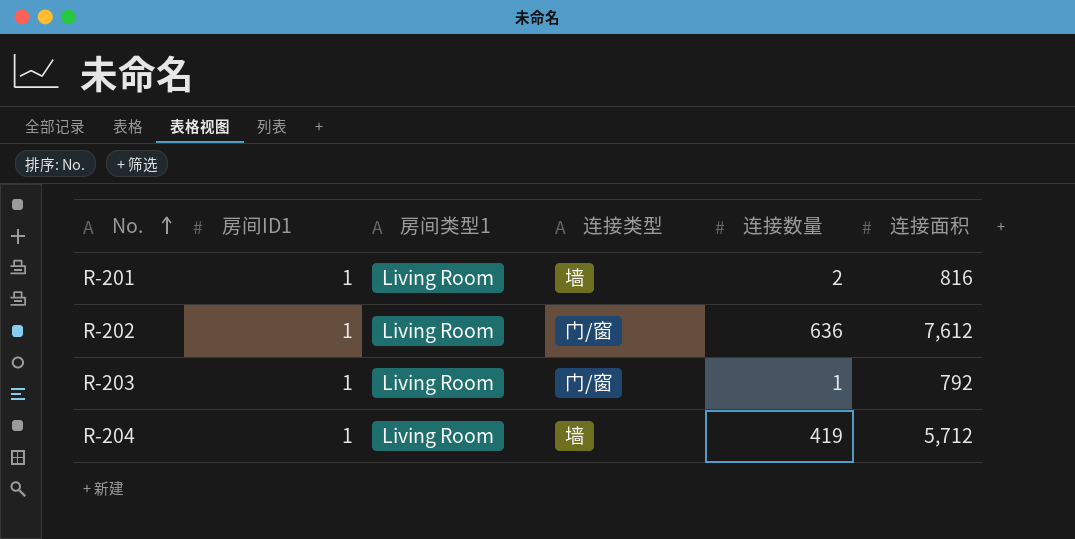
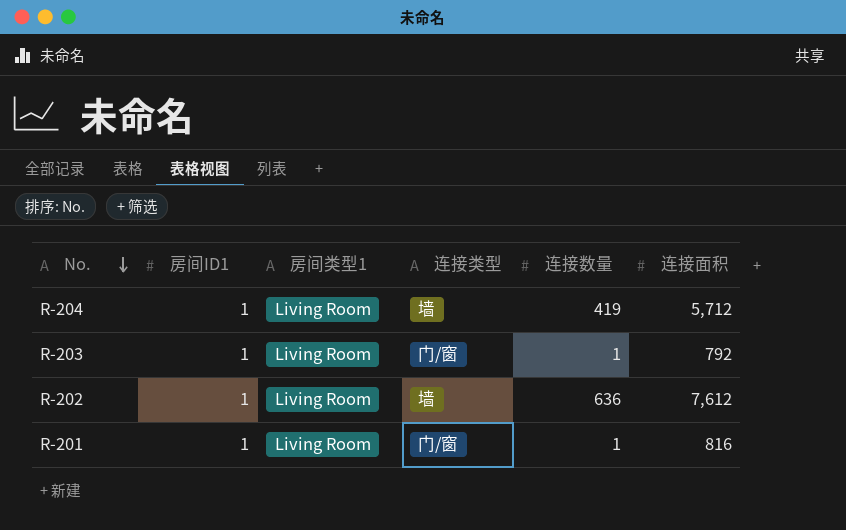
row order: No. ascending -> No. descending
R-202 | 连接类型: 门/窗 -> 墙
R-201 | 连接类型: 墙 -> 门/窗
R-201 | 连接数量: 2 -> 1

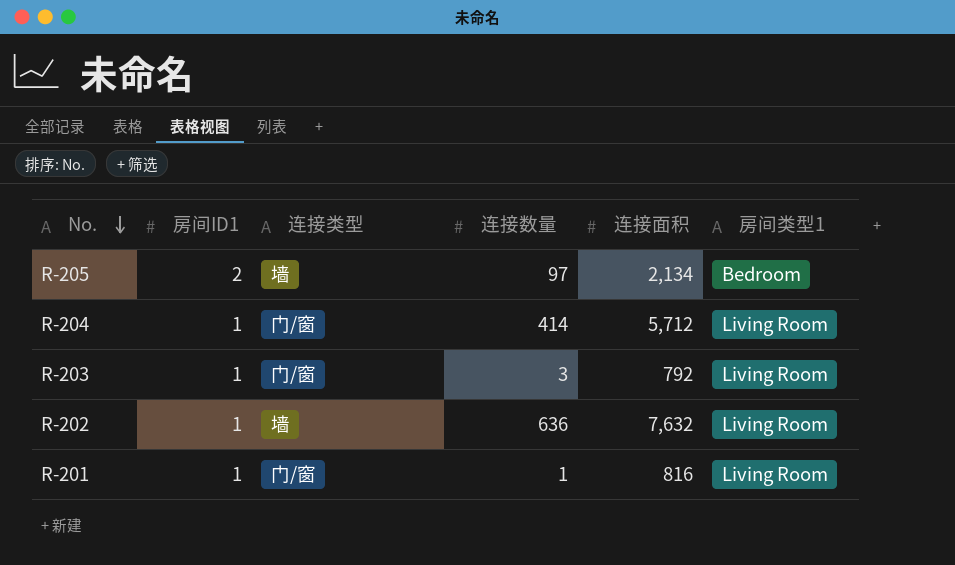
column 房间类型1 | position: 3 -> 6
row R-205: none -> 2 | 墙 | 97 | 2,134 | Bedroom
R-204 | 连接类型: 墙 -> 门/窗
R-204 | 连接数量: 419 -> 414
R-203 | 连接数量: 1 -> 3
R-202 | 连接面积: 7,612 -> 7,632

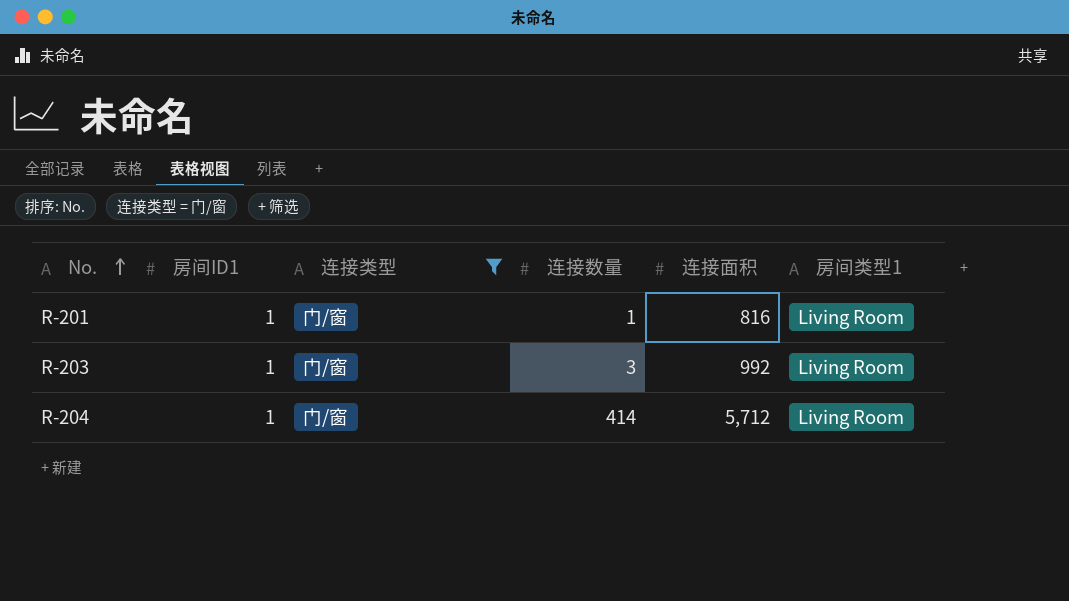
filter: none -> 连接类型 = 门/窗
row order: No. descending -> No. ascending
R-203 | 连接面积: 792 -> 992

